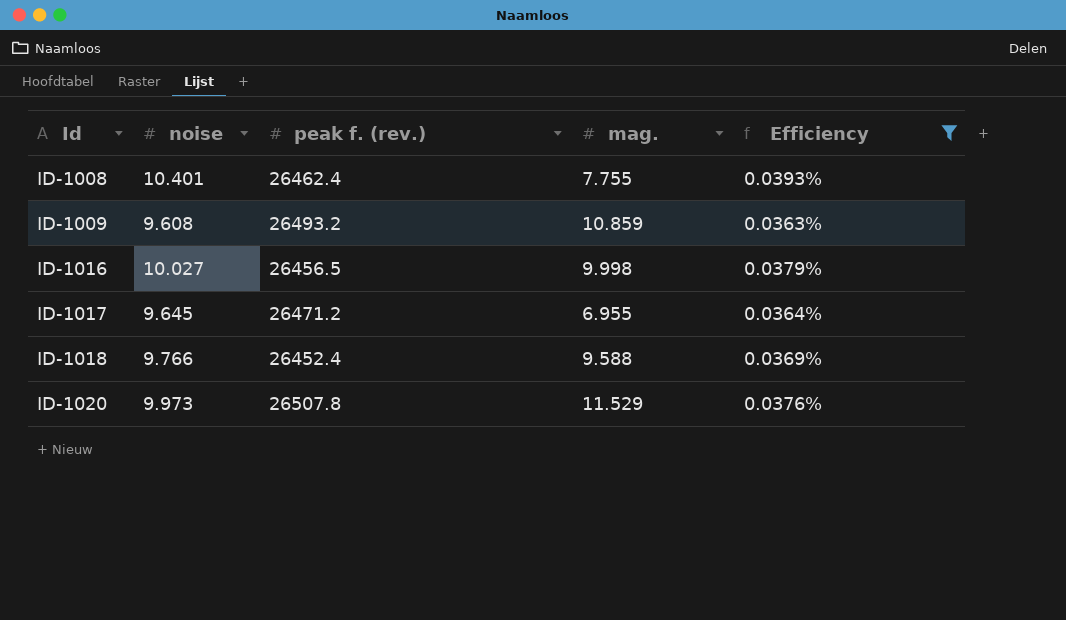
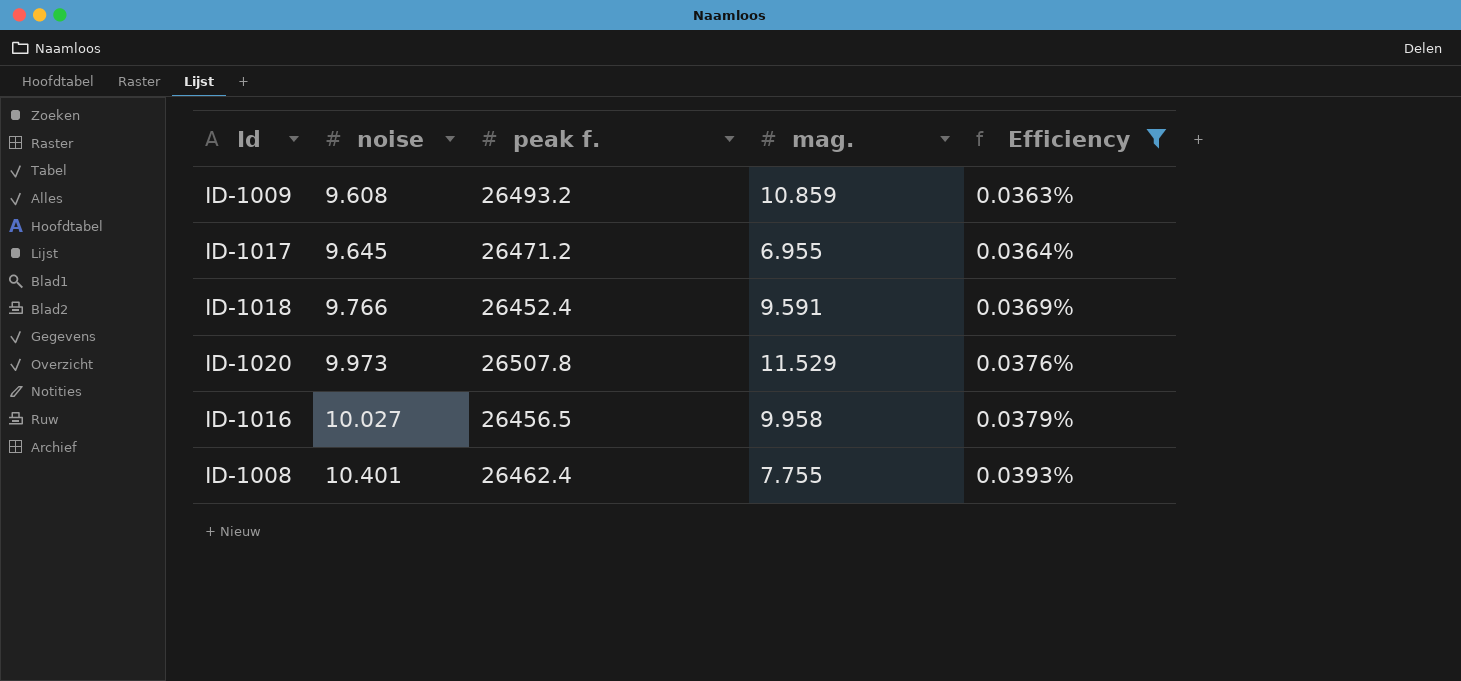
row order: Id ascending -> noise ascending
column name: peak f. (rev.) -> peak f.
ID-1018 | mag.: 9.588 -> 9.591
ID-1016 | mag.: 9.998 -> 9.958

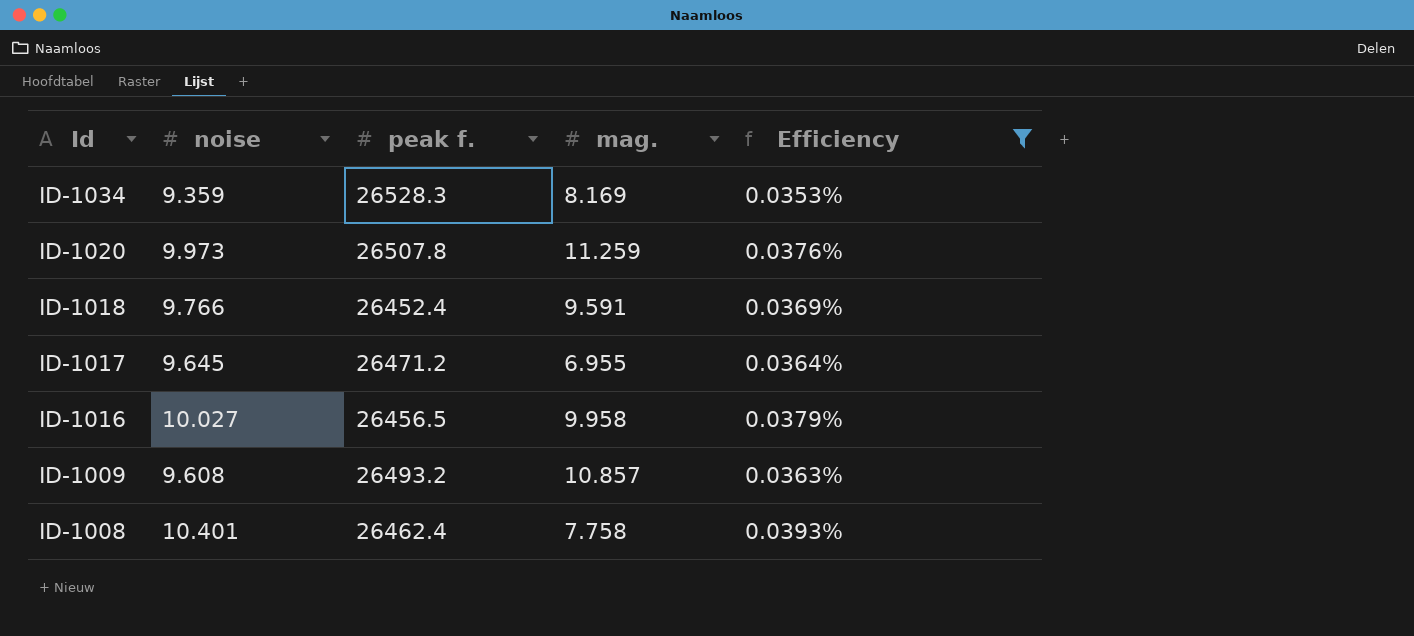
row order: noise ascending -> Id descending
row ID-1034: none -> 9.359 | 26528.3 | 8.169 | 0.0353%
ID-1020 | mag.: 11.529 -> 11.259
ID-1009 | mag.: 10.859 -> 10.857
ID-1008 | mag.: 7.755 -> 7.758

